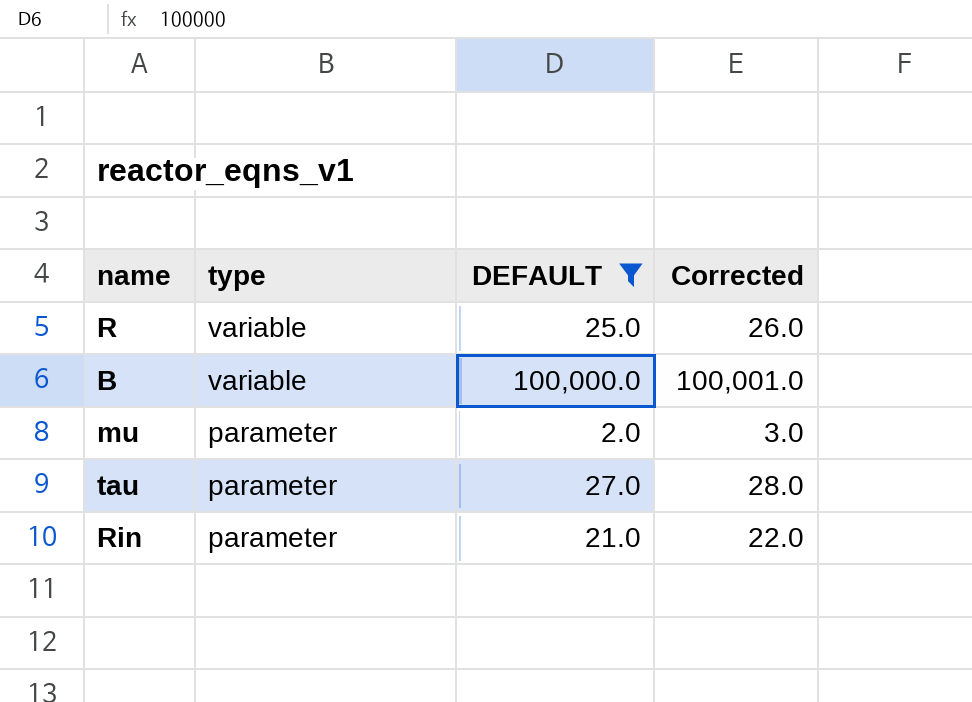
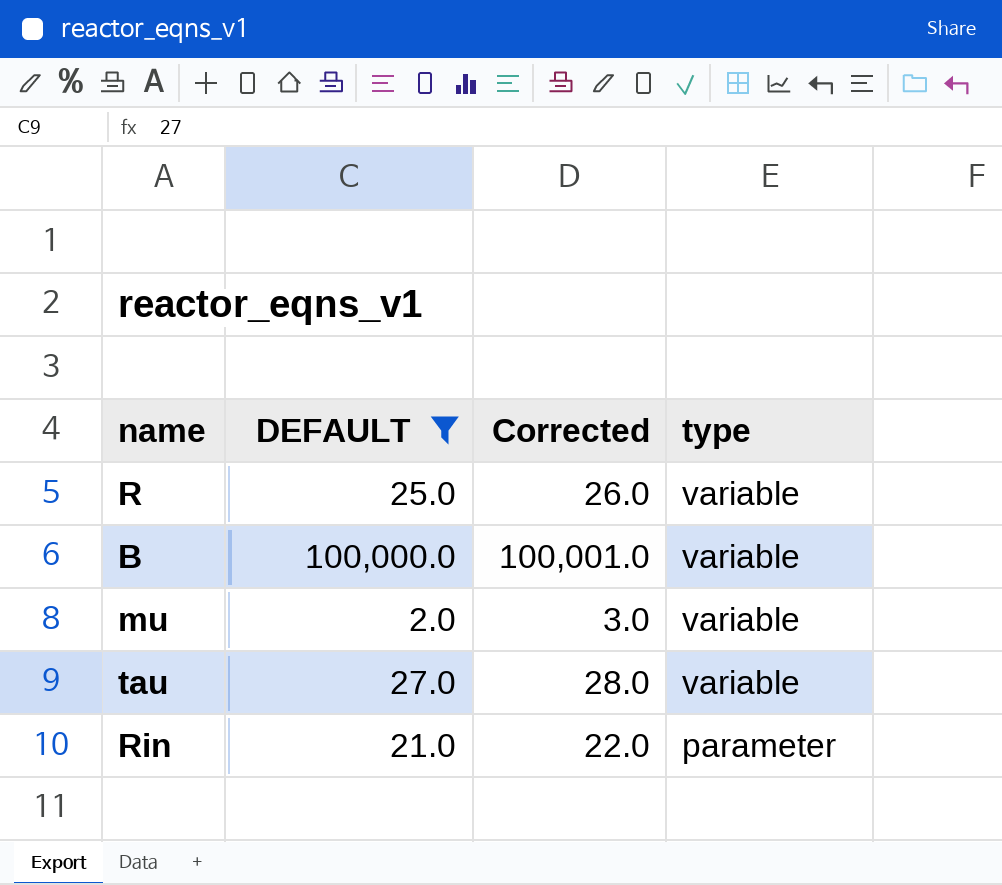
column type | position: 2 -> 4
mu | type: parameter -> variable
tau | type: parameter -> variable

